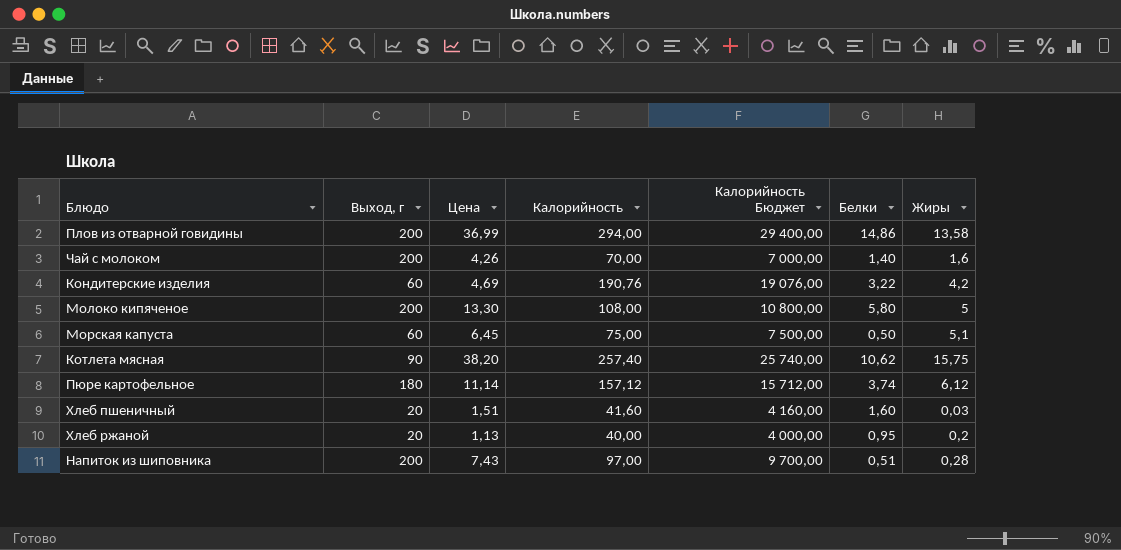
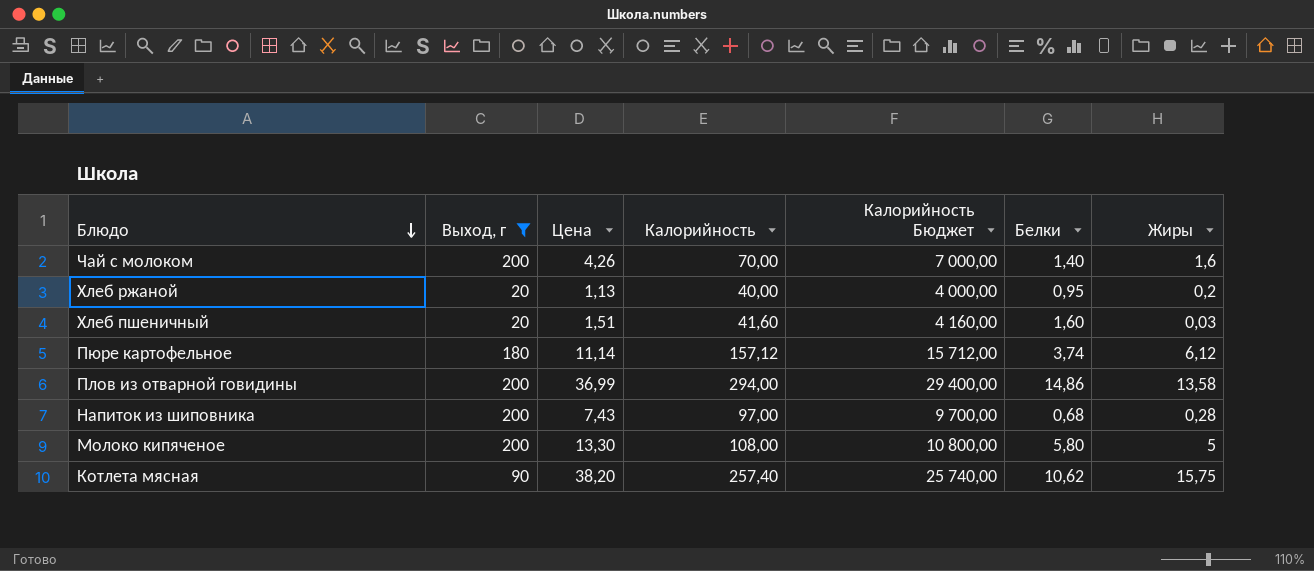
filter: none -> Выход, г != 60
row order: none -> Блюдо descending
Напиток из шиповника | Белки: 0,51 -> 0,68

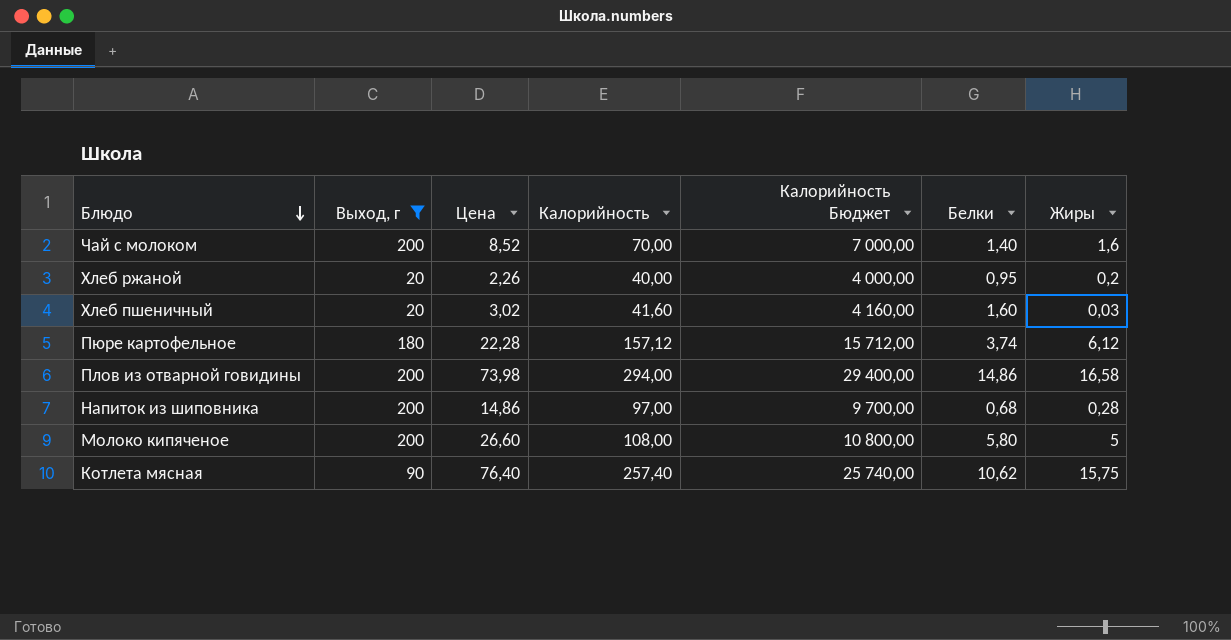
Чай с молоком | Цена: 4,26 -> 8,52
Хлеб ржаной | Цена: 1,13 -> 2,26
Хлеб пшеничный | Цена: 1,51 -> 3,02
Пюре картофельное | Цена: 11,14 -> 22,28
Плов из отварной говидины | Цена: 36,99 -> 73,98
Плов из отварной говидины | Жиры: 13,58 -> 16,58
Напиток из шиповника | Цена: 7,43 -> 14,86
Молоко кипяченое | Цена: 13,30 -> 26,60
Котлета мясная | Цена: 38,20 -> 76,40

